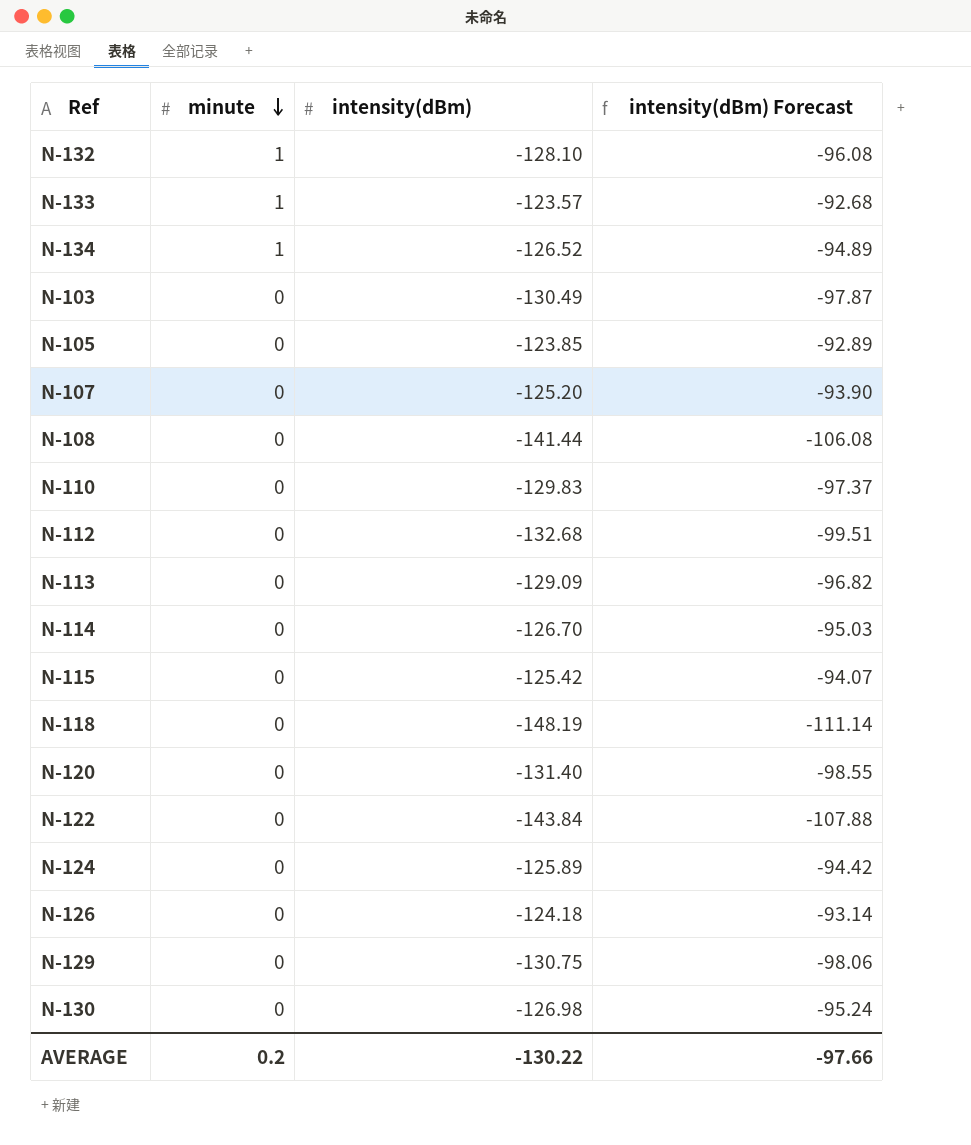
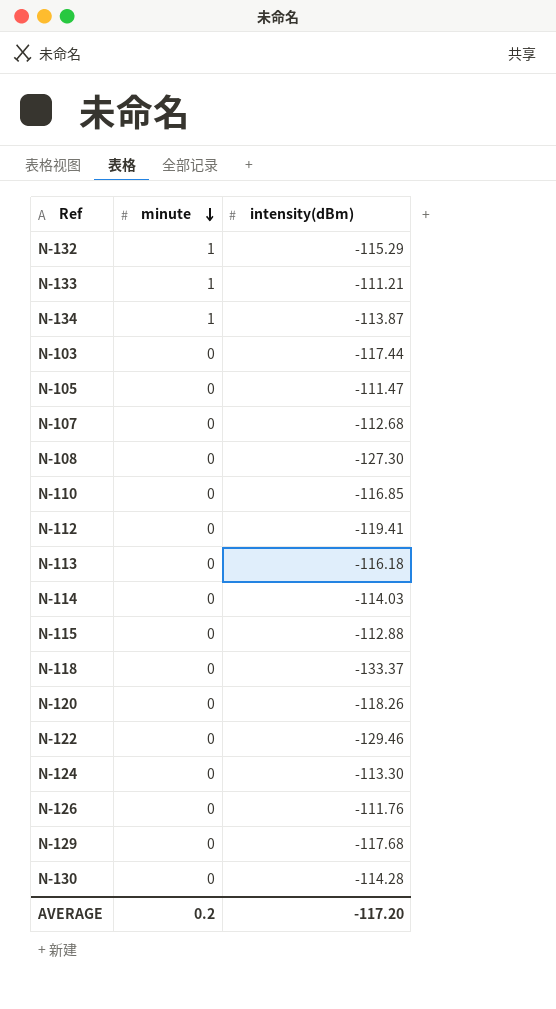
column intensity(dBm) Forecast | formula: [intensity(dBm)] * 0.75 -> none
N-132 | intensity(dBm): -128.10 -> -115.29
N-133 | intensity(dBm): -123.57 -> -111.21
N-134 | intensity(dBm): -126.52 -> -113.87
N-103 | intensity(dBm): -130.49 -> -117.44
N-105 | intensity(dBm): -123.85 -> -111.47
N-107 | intensity(dBm): -125.20 -> -112.68
N-108 | intensity(dBm): -141.44 -> -127.30
N-110 | intensity(dBm): -129.83 -> -116.85
N-112 | intensity(dBm): -132.68 -> -119.41
N-113 | intensity(dBm): -129.09 -> -116.18
N-114 | intensity(dBm): -126.70 -> -114.03
N-115 | intensity(dBm): -125.42 -> -112.88
N-118 | intensity(dBm): -148.19 -> -133.37
N-120 | intensity(dBm): -131.40 -> -118.26
N-122 | intensity(dBm): -143.84 -> -129.46
N-124 | intensity(dBm): -125.89 -> -113.30
N-126 | intensity(dBm): -124.18 -> -111.76
N-129 | intensity(dBm): -130.75 -> -117.68
N-130 | intensity(dBm): -126.98 -> -114.28
AVERAGE | intensity(dBm): -130.22 -> -117.20

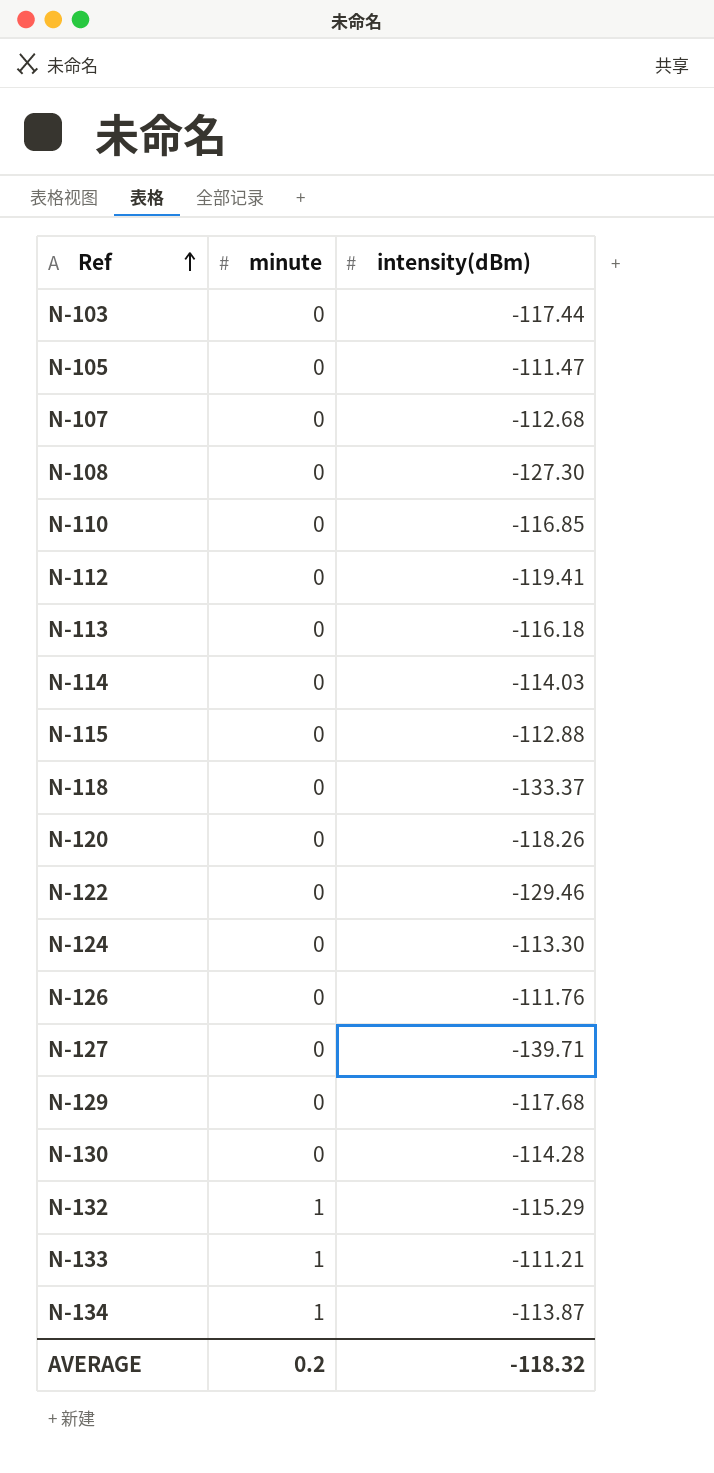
row order: minute descending -> Ref ascending
row N-127: none -> 0 | -139.71
AVERAGE | intensity(dBm): -117.20 -> -118.32

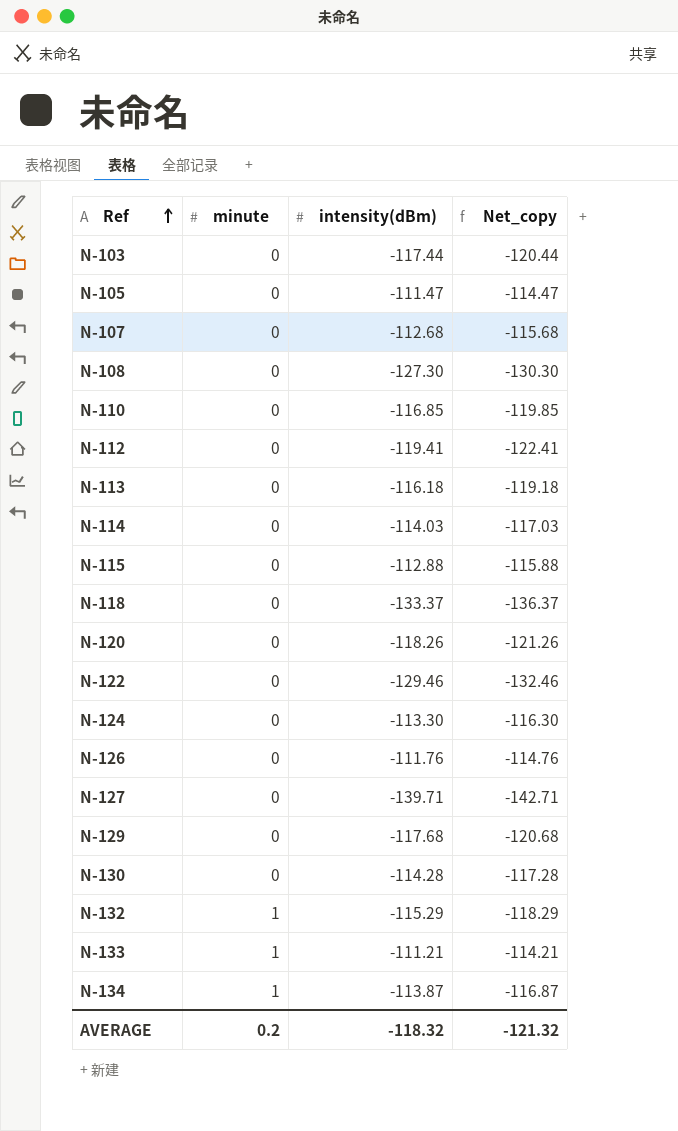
column Net_copy | formula: none -> [intensity(dBm)] - 3

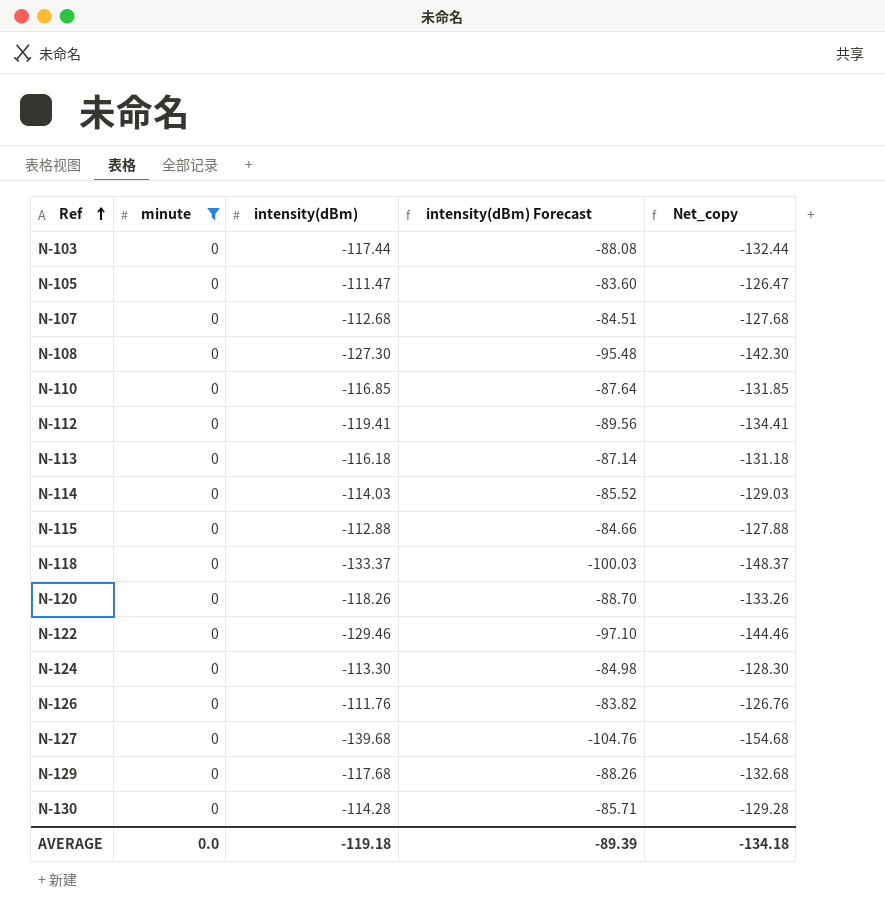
filter: none -> minute = 0
column intensity(dBm) Forecast | formula: none -> [intensity(dBm)] * 0.75
column Net_copy | formula: [intensity(dBm)] - 3 -> [intensity(dBm)] - 15
N-127 | intensity(dBm): -139.71 -> -139.68
AVERAGE | minute: 0.2 -> 0.0
AVERAGE | intensity(dBm): -118.32 -> -119.18
AVERAGE | Net_copy: -121.32 -> -134.18

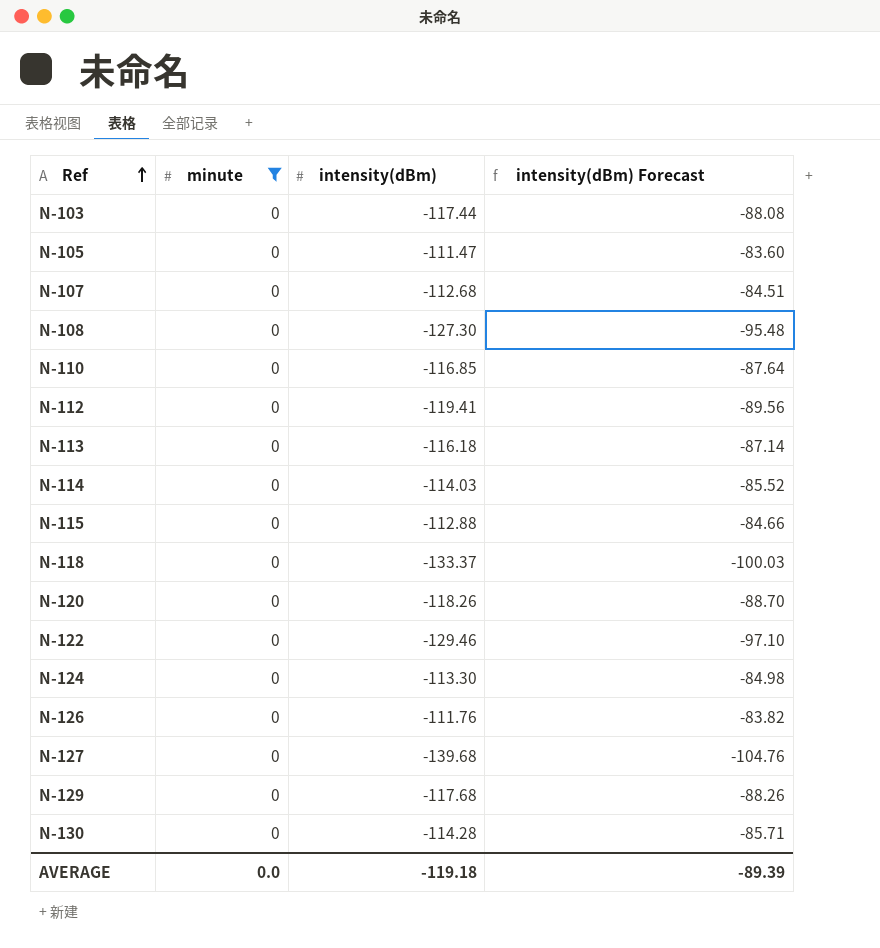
column Net_copy | formula: [intensity(dBm)] - 15 -> none

